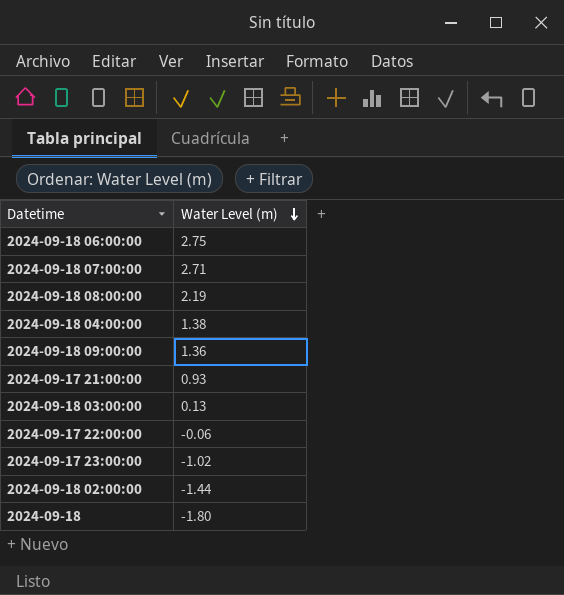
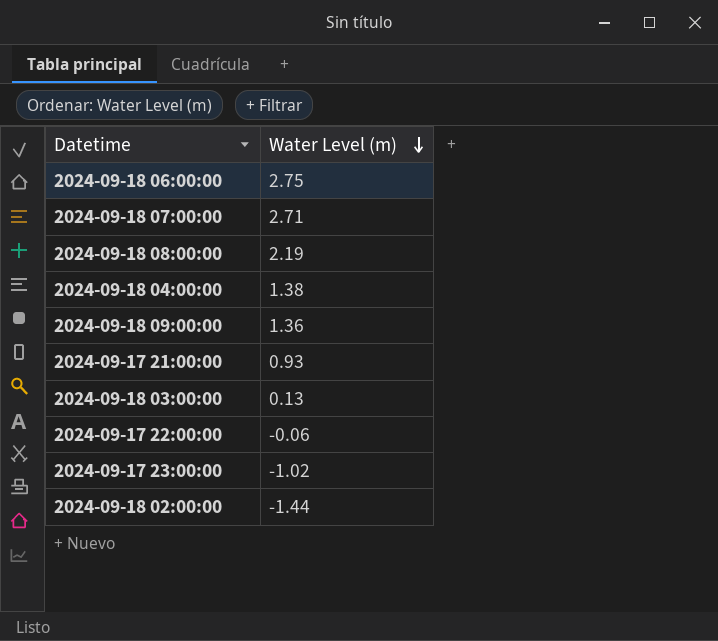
row 2024-09-18: -1.80 -> none

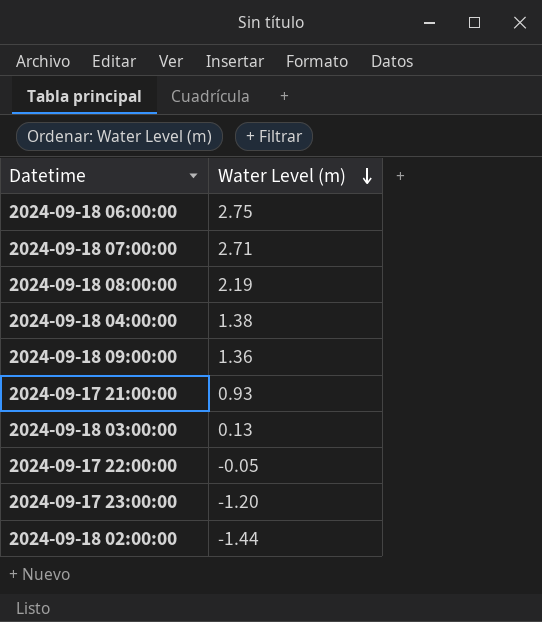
2024-09-17 22:00:00 | Water Level (m): -0.06 -> -0.05
2024-09-17 23:00:00 | Water Level (m): -1.02 -> -1.20

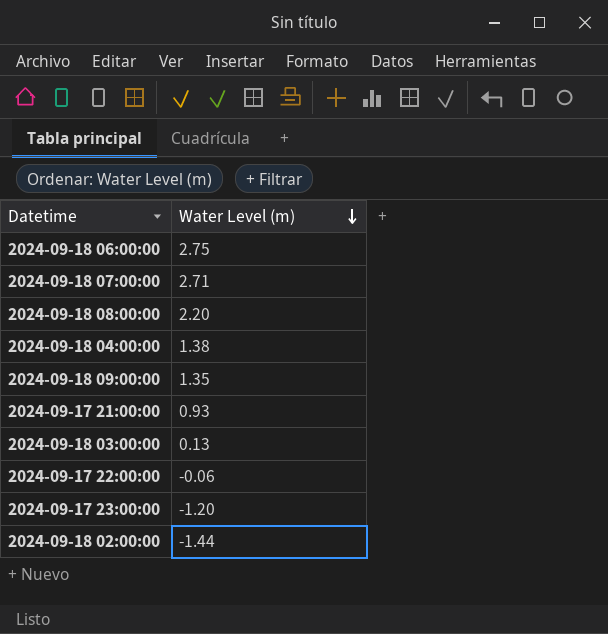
2024-09-18 08:00:00 | Water Level (m): 2.19 -> 2.20
2024-09-18 09:00:00 | Water Level (m): 1.36 -> 1.35
2024-09-17 22:00:00 | Water Level (m): -0.05 -> -0.06

